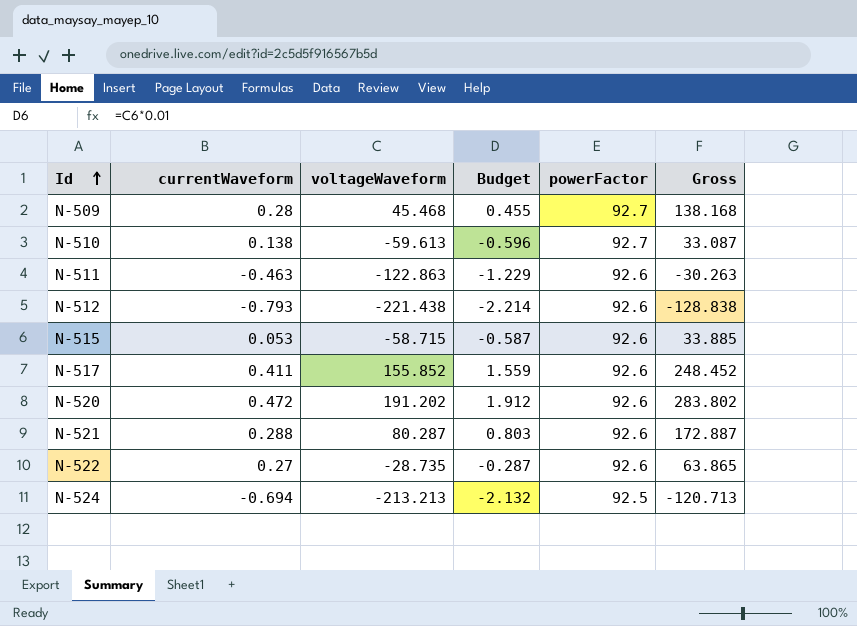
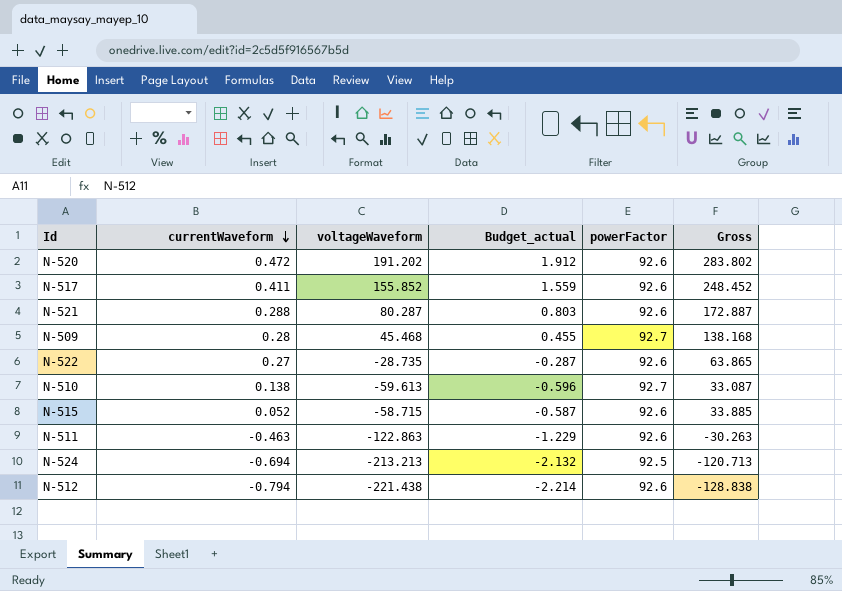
row order: Id ascending -> currentWaveform descending
column name: Budget -> Budget_actual
N-515 | currentWaveform: 0.053 -> 0.052
N-512 | currentWaveform: -0.793 -> -0.794

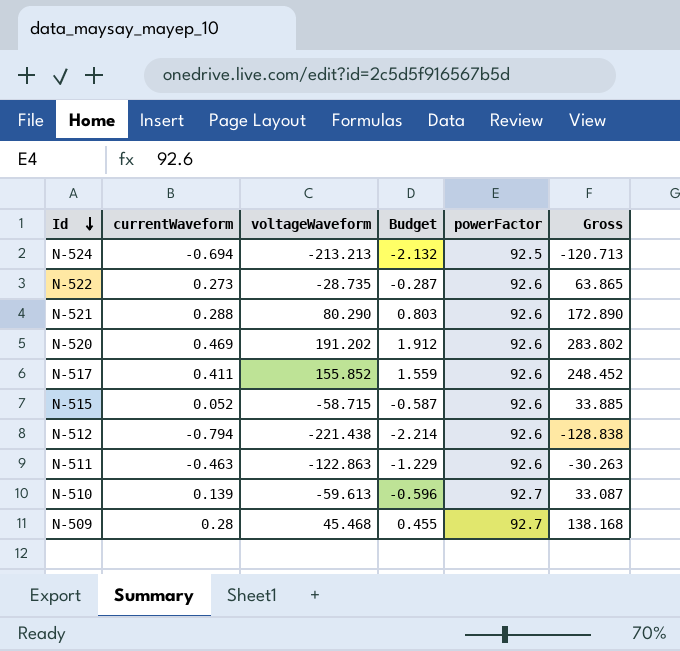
row order: currentWaveform descending -> Id descending
column name: Budget_actual -> Budget
N-522 | currentWaveform: 0.27 -> 0.273
N-521 | voltageWaveform: 80.287 -> 80.290
N-521 | Gross: 172.887 -> 172.890
N-520 | currentWaveform: 0.472 -> 0.469
N-510 | currentWaveform: 0.138 -> 0.139

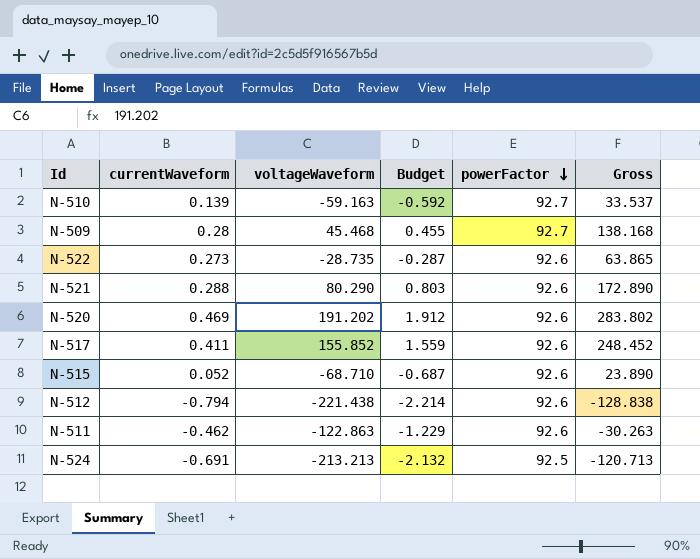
row order: Id descending -> powerFactor descending
N-510 | voltageWaveform: -59.613 -> -59.163
N-510 | Budget: -0.596 -> -0.592
N-510 | Gross: 33.087 -> 33.537
N-515 | voltageWaveform: -58.715 -> -68.710
N-515 | Budget: -0.587 -> -0.687
N-515 | Gross: 33.885 -> 23.890
N-511 | currentWaveform: -0.463 -> -0.462
N-524 | currentWaveform: -0.694 -> -0.691

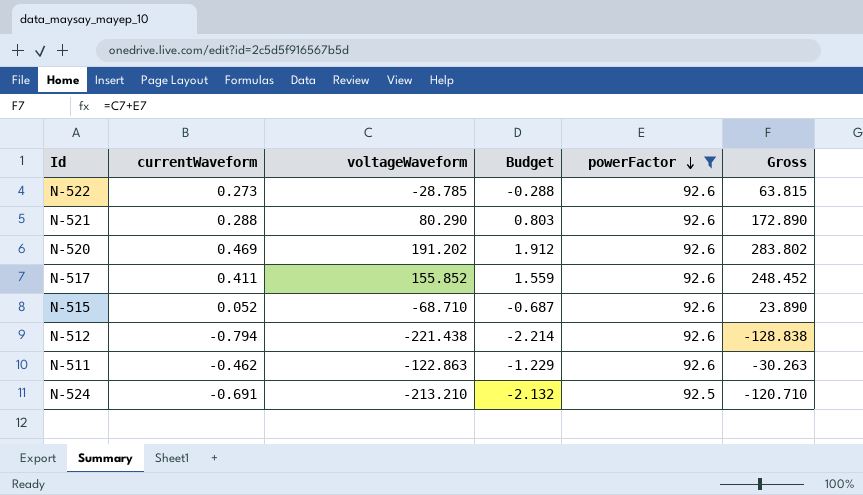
filter: none -> powerFactor != 92.7
N-522 | voltageWaveform: -28.735 -> -28.785
N-522 | Budget: -0.287 -> -0.288
N-522 | Gross: 63.865 -> 63.815
N-524 | voltageWaveform: -213.213 -> -213.210
N-524 | Gross: -120.713 -> -120.710

